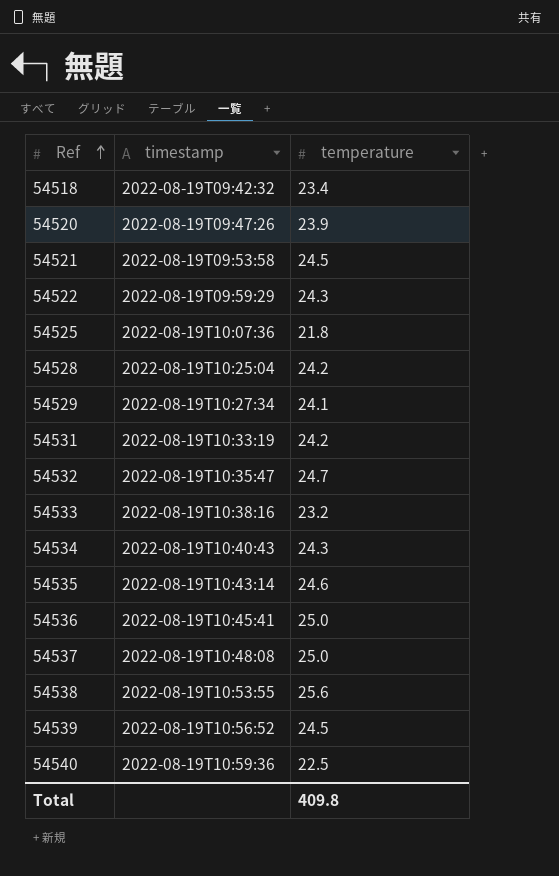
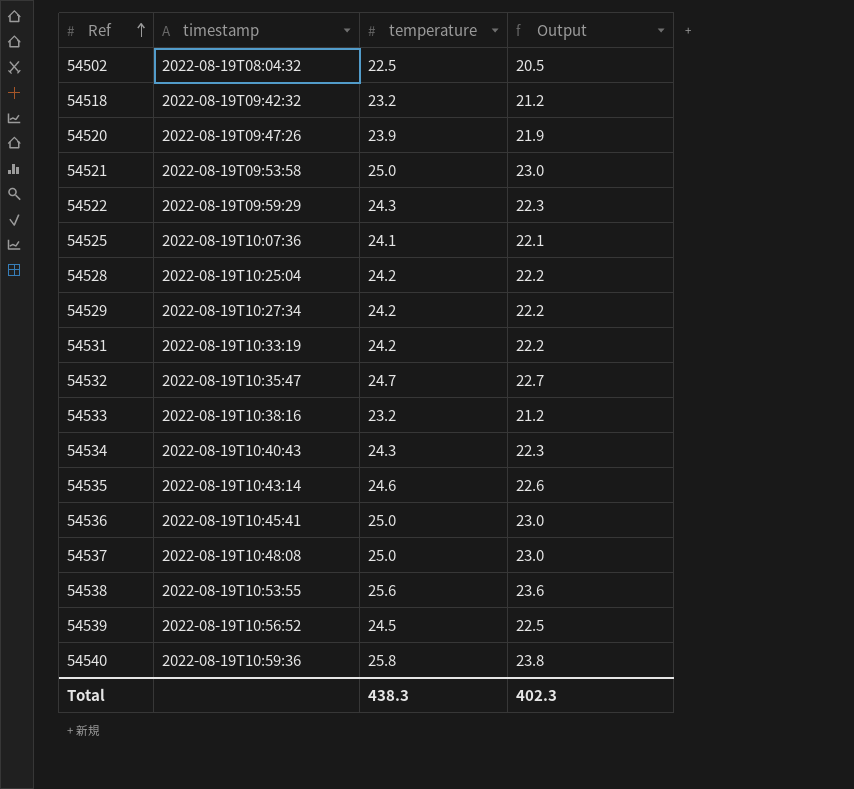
column Output | formula: none -> [temperature] - 2
row 54502: none -> 2022-08-19T08:04:32 | 22.5 | 20.5
54518 | temperature: 23.4 -> 23.2
54521 | temperature: 24.5 -> 25.0
54525 | temperature: 21.8 -> 24.1
54529 | temperature: 24.1 -> 24.2
54540 | temperature: 22.5 -> 25.8
Total | temperature: 409.8 -> 438.3

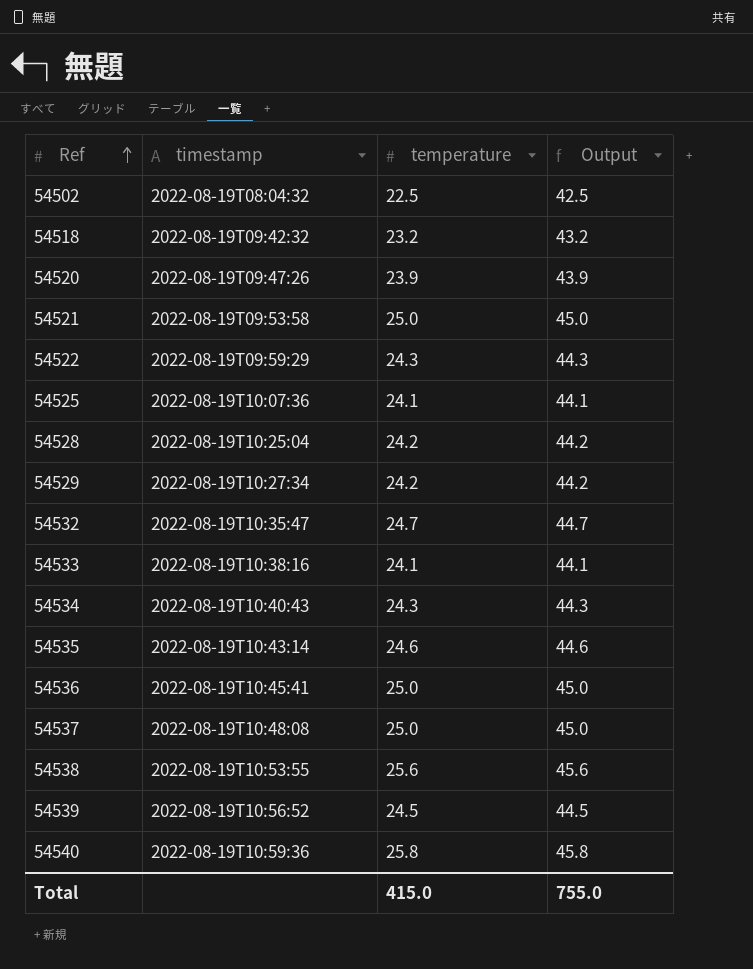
column Output | formula: [temperature] - 2 -> [temperature] + 20
row 54531: 2022-08-19T10:33:19 | 24.2 | 22.2 -> none
54533 | temperature: 23.2 -> 24.1
Total | temperature: 438.3 -> 415.0
Total | Output: 402.3 -> 755.0

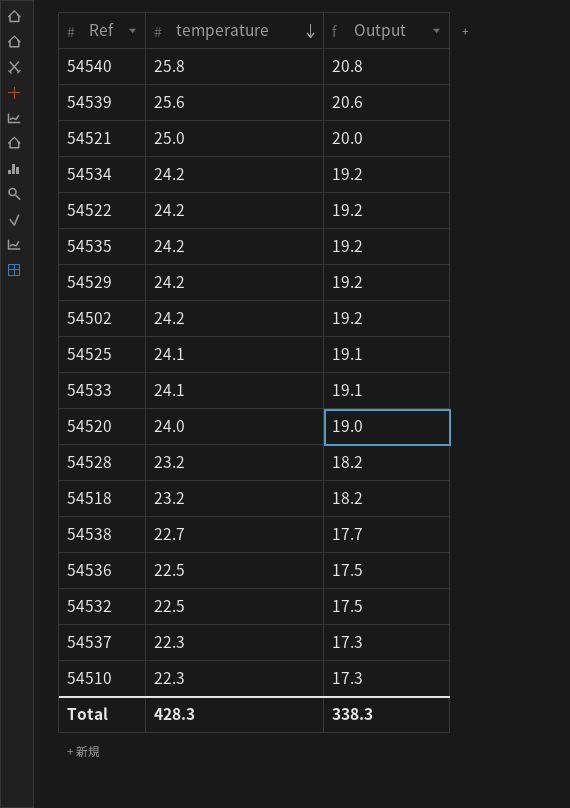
row order: Ref ascending -> temperature descending
column timestamp | position: 2 -> none
column Output | formula: [temperature] + 20 -> [temperature] - 5
54539 | temperature: 24.5 -> 25.6
54534 | temperature: 24.3 -> 24.2
54522 | temperature: 24.3 -> 24.2
54535 | temperature: 24.6 -> 24.2
54502 | temperature: 22.5 -> 24.2
54520 | temperature: 23.9 -> 24.0
54528 | temperature: 24.2 -> 23.2
54538 | temperature: 25.6 -> 22.7
54536 | temperature: 25.0 -> 22.5
54532 | temperature: 24.7 -> 22.5
54537 | temperature: 25.0 -> 22.3
row 54510: none -> 22.3 | 17.3
Total | temperature: 415.0 -> 428.3
Total | Output: 755.0 -> 338.3

